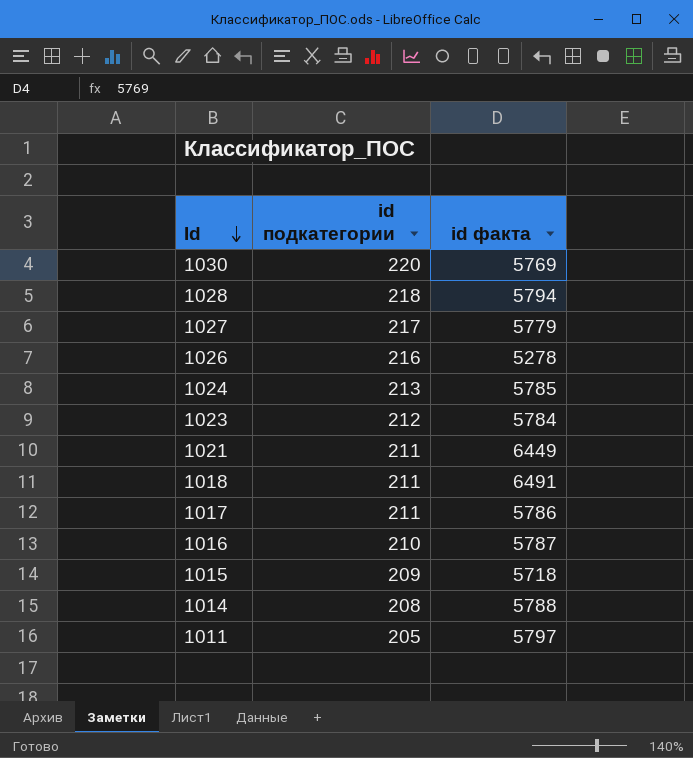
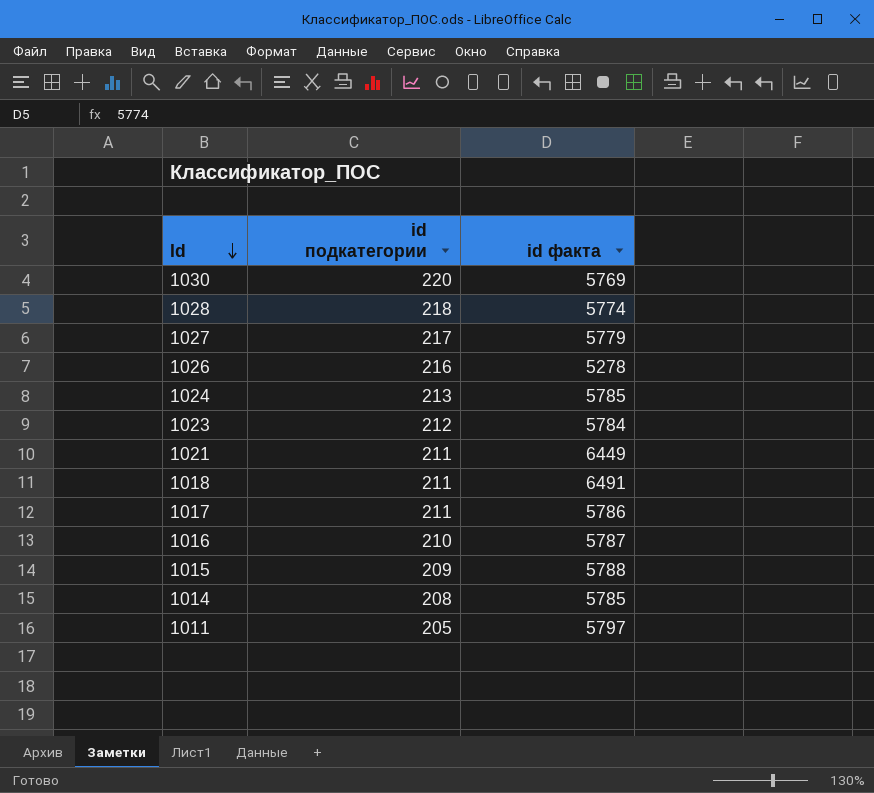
1028 | id факта: 5794 -> 5774
1015 | id факта: 5718 -> 5788
1014 | id факта: 5788 -> 5785

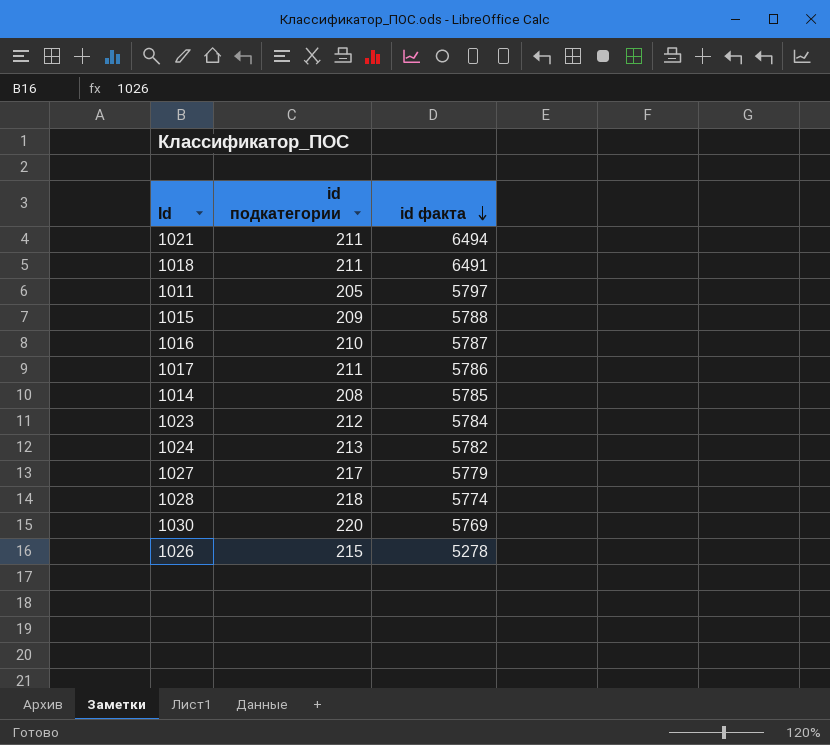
row order: Id descending -> id факта descending
1021 | id факта: 6449 -> 6494
1024 | id факта: 5785 -> 5782
1026 | id подкатегории: 216 -> 215

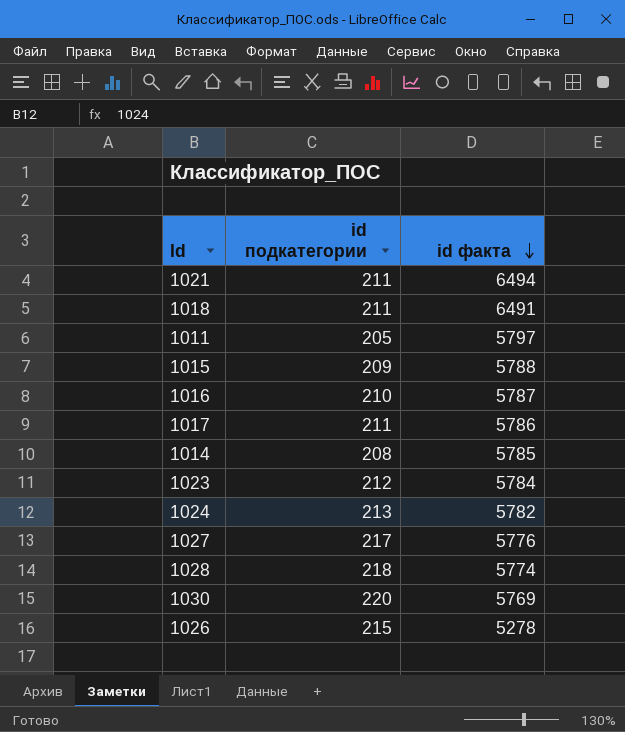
1027 | id факта: 5779 -> 5776

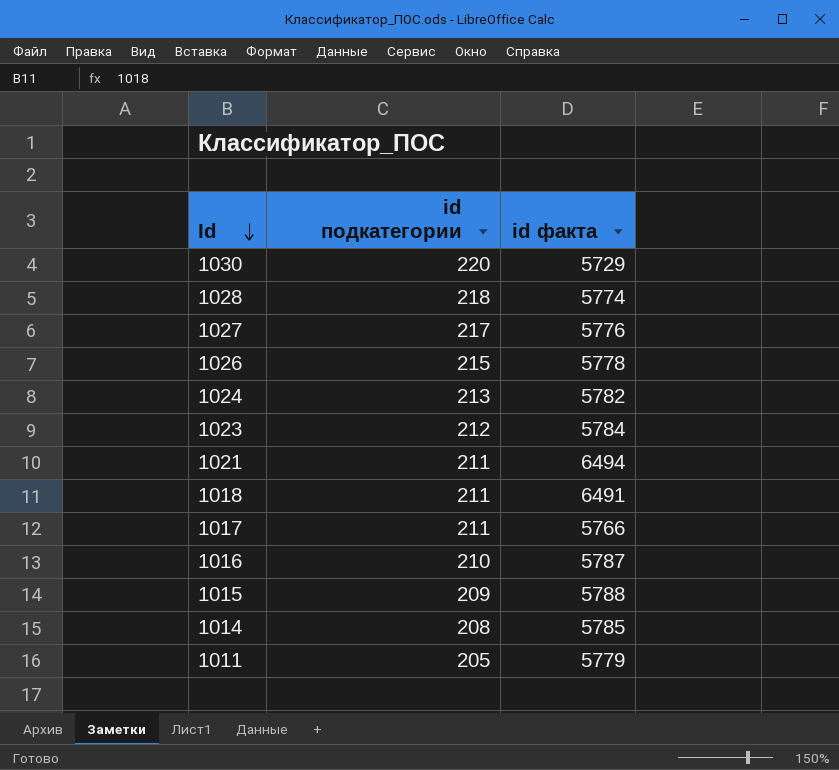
row order: id факта descending -> Id descending
1030 | id факта: 5769 -> 5729
1026 | id факта: 5278 -> 5778
1017 | id факта: 5786 -> 5766
1011 | id факта: 5797 -> 5779

